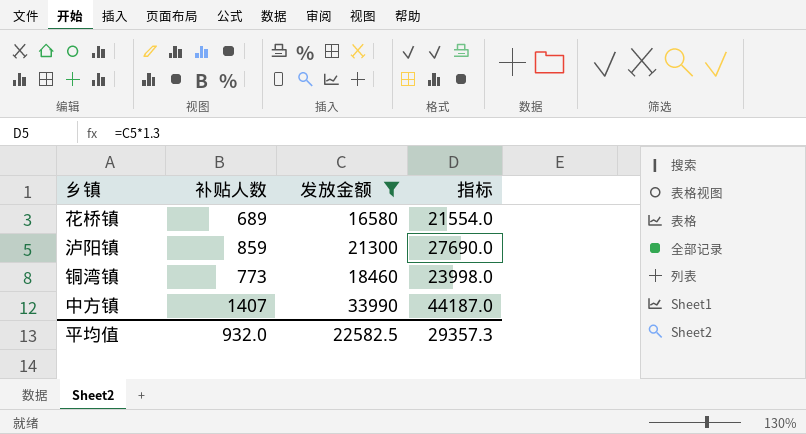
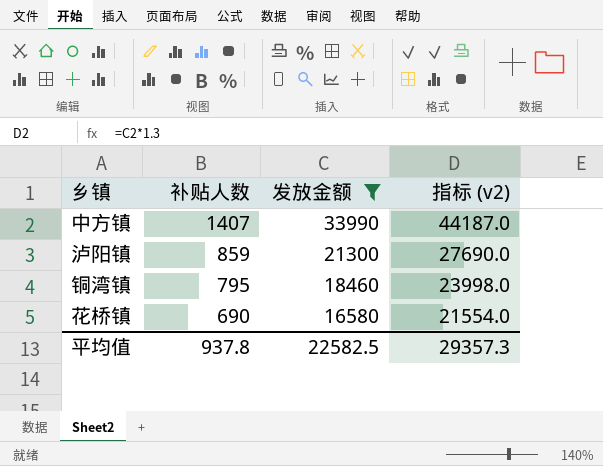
row order: none -> 补贴人数 descending
column name: 指标 -> 指标 (v2)
铜湾镇 | 补贴人数: 773 -> 795
花桥镇 | 补贴人数: 689 -> 690
平均值 | 补贴人数: 932.0 -> 937.8

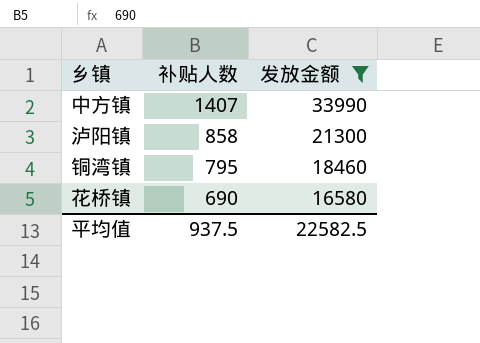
column 指标 (v2) | formula: [发放金额] * 1.3 -> none
泸阳镇 | 补贴人数: 859 -> 858
平均值 | 补贴人数: 937.8 -> 937.5

